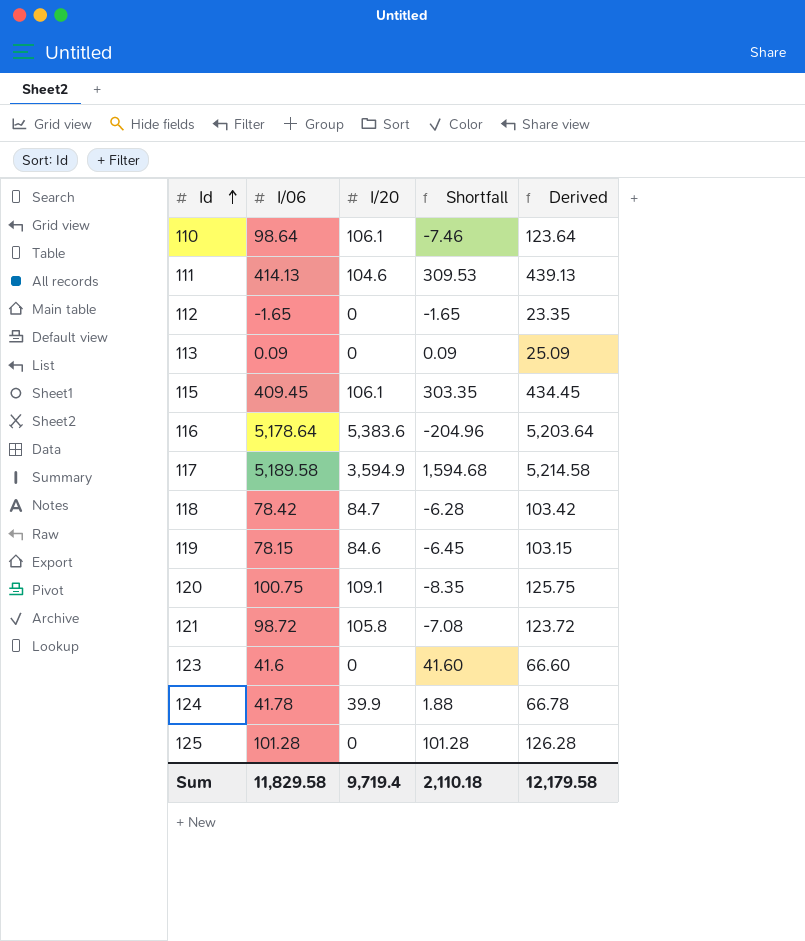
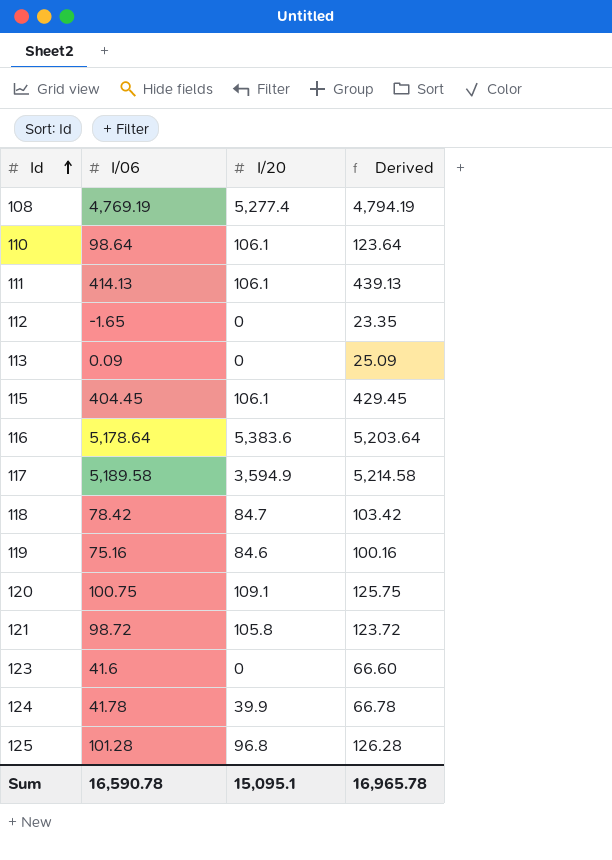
column Shortfall | formula: [I/06] - [I/20] -> none
row 108: none -> 4,769.19 | 5,277.4 | 4,794.19
111 | I/20: 104.6 -> 106.1
115 | I/06: 409.45 -> 404.45
115 | Derived: 434.45 -> 429.45
119 | I/06: 78.15 -> 75.16
119 | Derived: 103.15 -> 100.16
125 | I/20: 0 -> 96.8
Sum | I/06: 11,829.58 -> 16,590.78
Sum | I/20: 9,719.4 -> 15,095.1
Sum | Derived: 12,179.58 -> 16,965.78

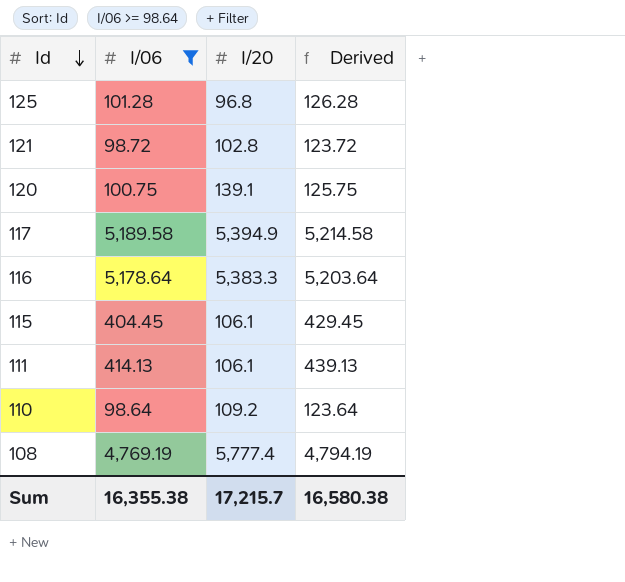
filter: none -> I/06 >= 98.64
row order: Id ascending -> Id descending
121 | I/20: 105.8 -> 102.8
120 | I/20: 109.1 -> 139.1
117 | I/20: 3,594.9 -> 5,394.9
116 | I/20: 5,383.6 -> 5,383.3
110 | I/20: 106.1 -> 109.2
108 | I/20: 5,277.4 -> 5,777.4
Sum | I/06: 16,590.78 -> 16,355.38
Sum | I/20: 15,095.1 -> 17,215.7
Sum | Derived: 16,965.78 -> 16,580.38

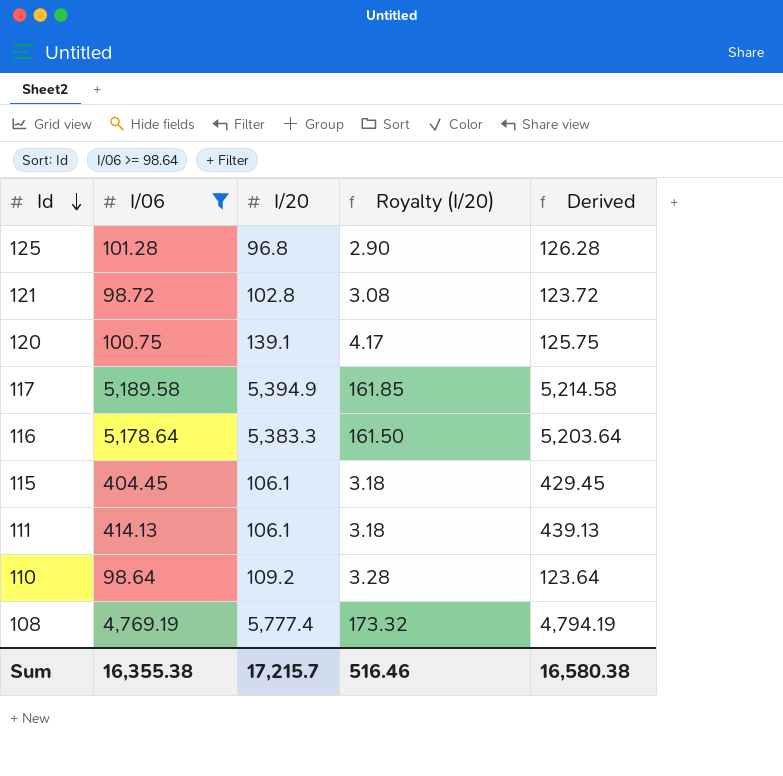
column Royalty (I/20) | formula: none -> [I/20] * 0.03

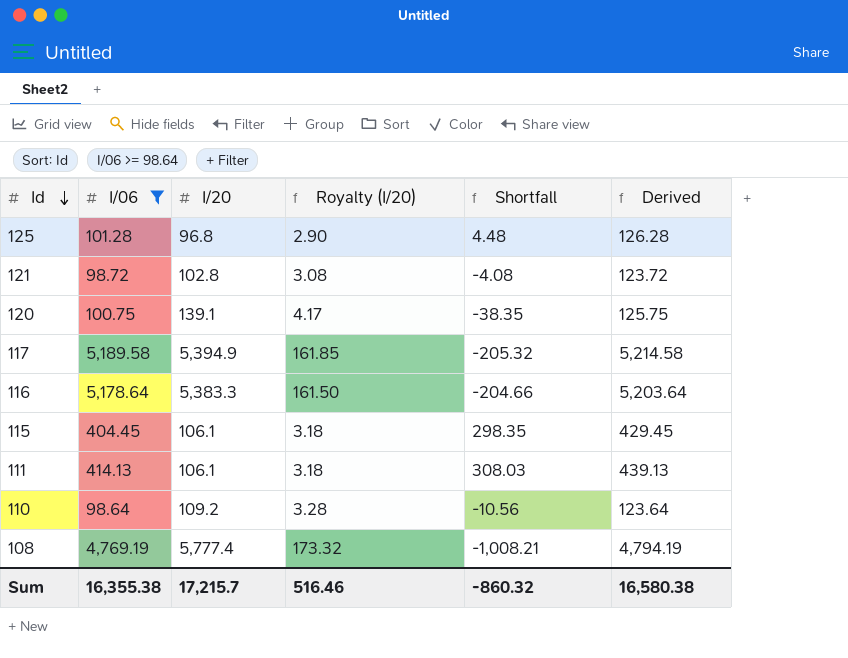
column Shortfall | formula: none -> [I/06] - [I/20]

